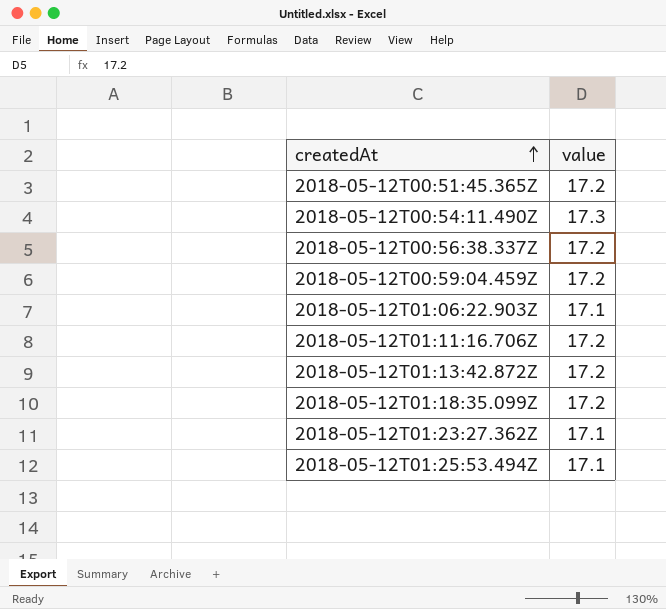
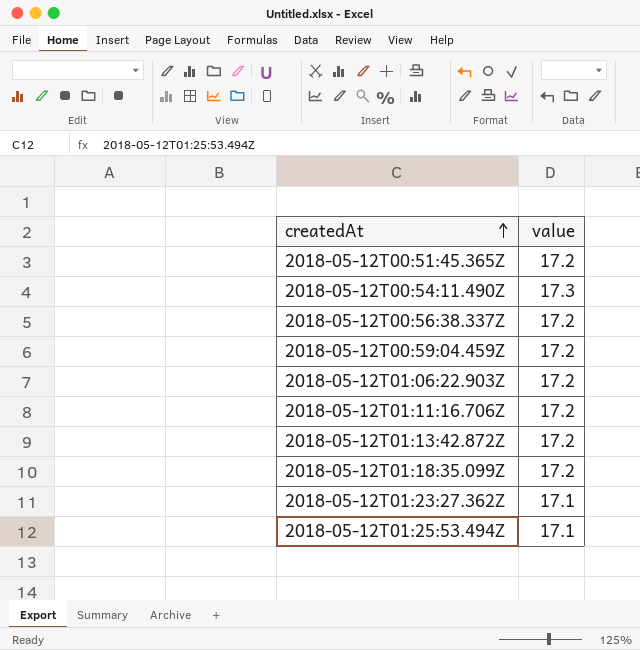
2018-05-12T01:06:22.903Z | value: 17.1 -> 17.2

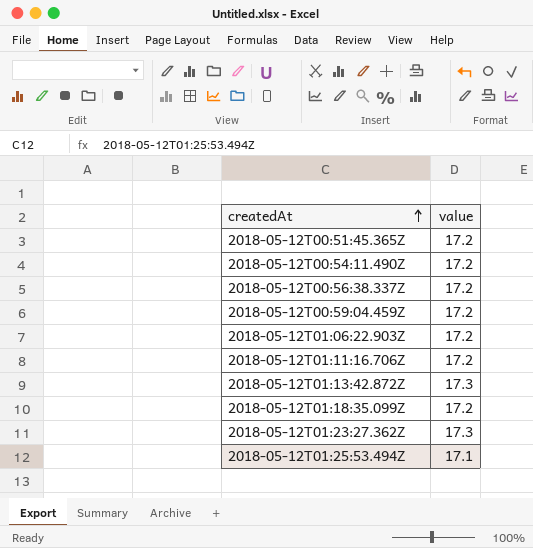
2018-05-12T00:54:11.490Z | value: 17.3 -> 17.2
2018-05-12T01:13:42.872Z | value: 17.2 -> 17.3
2018-05-12T01:23:27.362Z | value: 17.1 -> 17.3

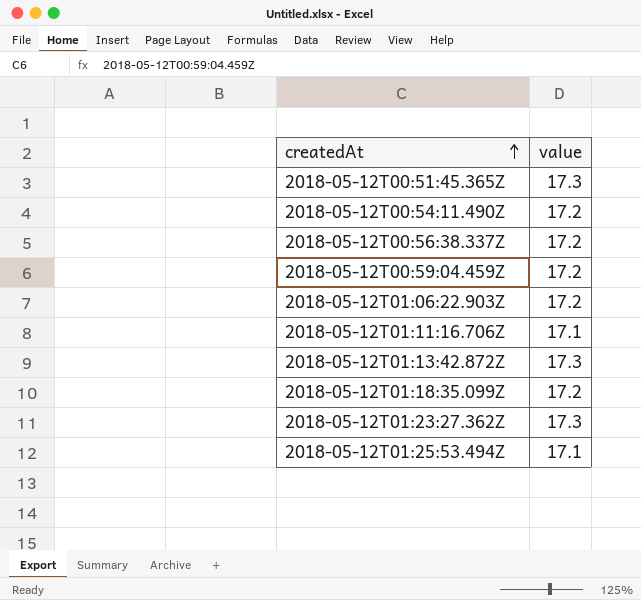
2018-05-12T00:51:45.365Z | value: 17.2 -> 17.3
2018-05-12T01:11:16.706Z | value: 17.2 -> 17.1

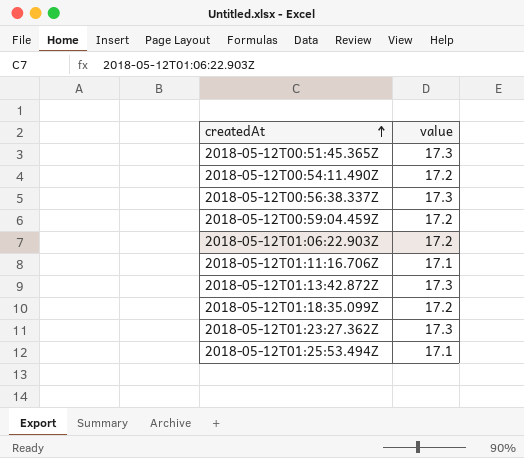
2018-05-12T00:56:38.337Z | value: 17.2 -> 17.3

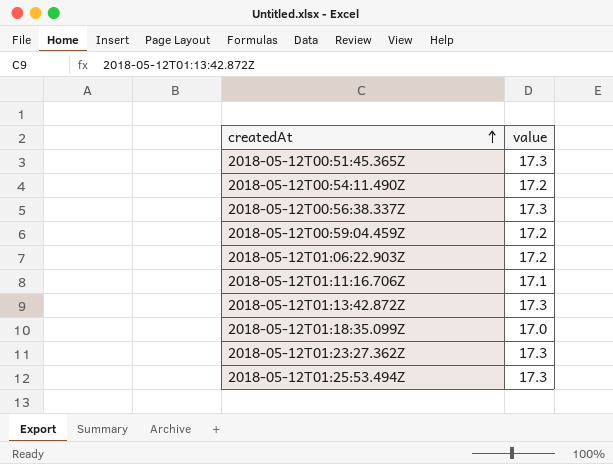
2018-05-12T01:18:35.099Z | value: 17.2 -> 17.0
2018-05-12T01:25:53.494Z | value: 17.1 -> 17.3

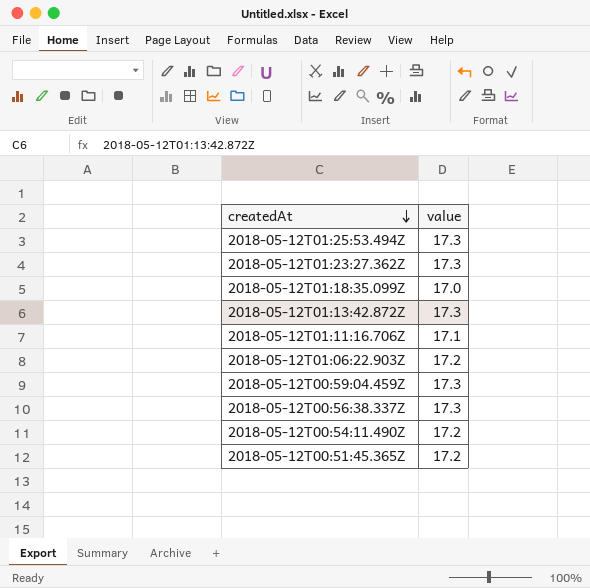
row order: createdAt ascending -> createdAt descending
2018-05-12T00:59:04.459Z | value: 17.2 -> 17.3
2018-05-12T00:51:45.365Z | value: 17.3 -> 17.2

